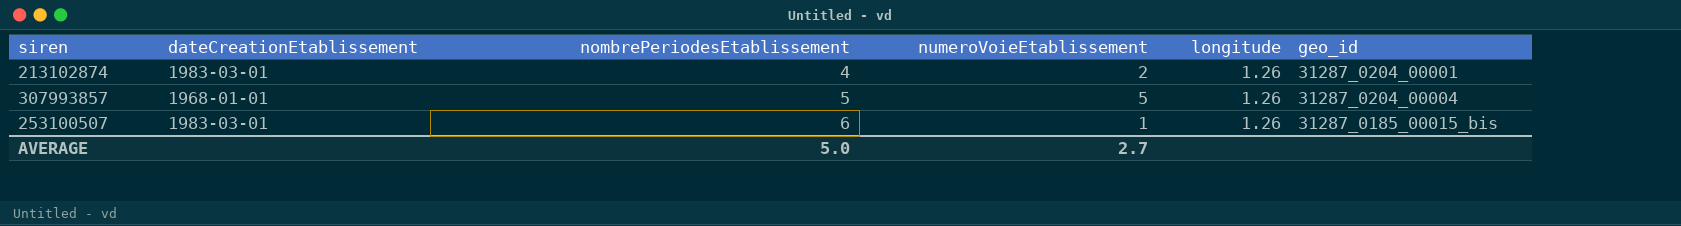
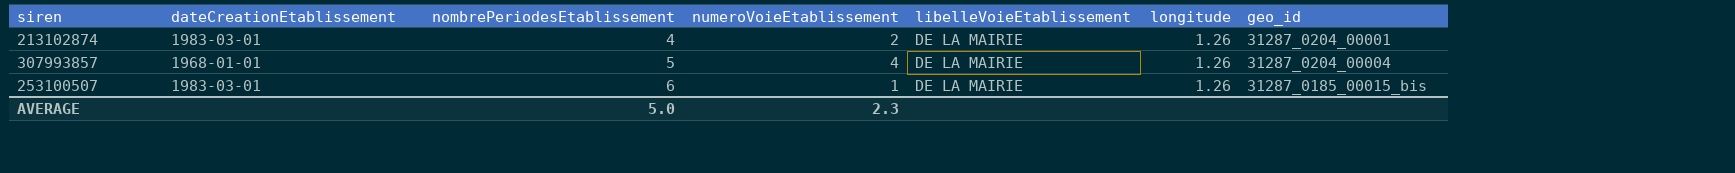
column libelleVoieEtablissement | position: none -> 5
307993857 | numeroVoieEtablissement: 5 -> 4
AVERAGE | numeroVoieEtablissement: 2.7 -> 2.3

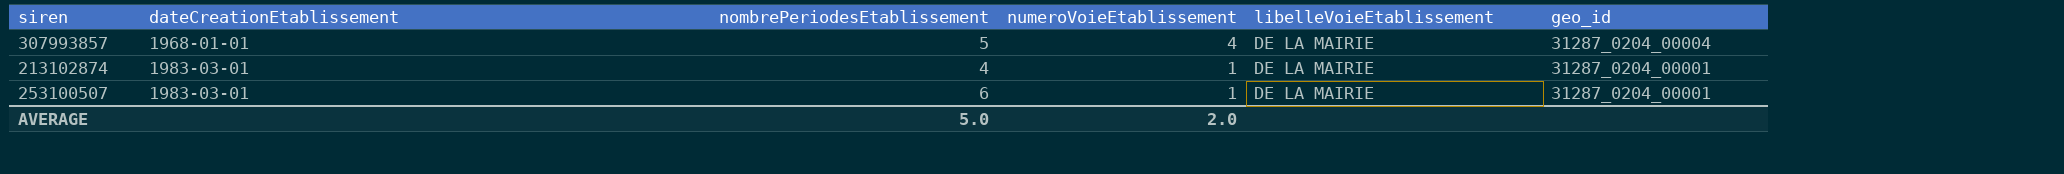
row order: nombrePeriodesEtablissement ascending -> dateCreationEtablissement ascending
column longitude | position: 6 -> none
213102874 | numeroVoieEtablissement: 2 -> 1
253100507 | geo_id: 31287_0185_00015_bis -> 31287_0204_00001
AVERAGE | numeroVoieEtablissement: 2.3 -> 2.0

